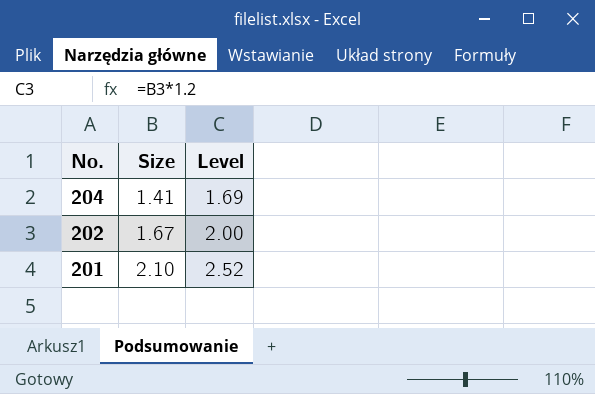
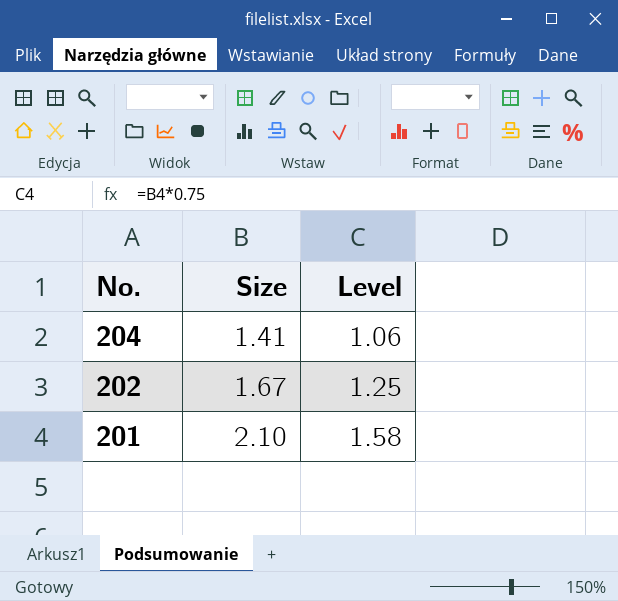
column Level | formula: [Size] * 1.2 -> [Size] * 0.75

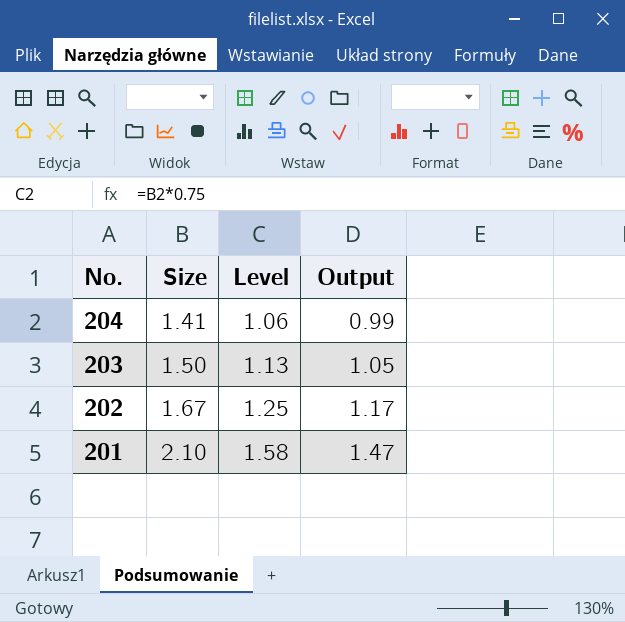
column Output | formula: none -> [Size] * 0.7
row 203: none -> 1.50 | 1.13 | 1.05

